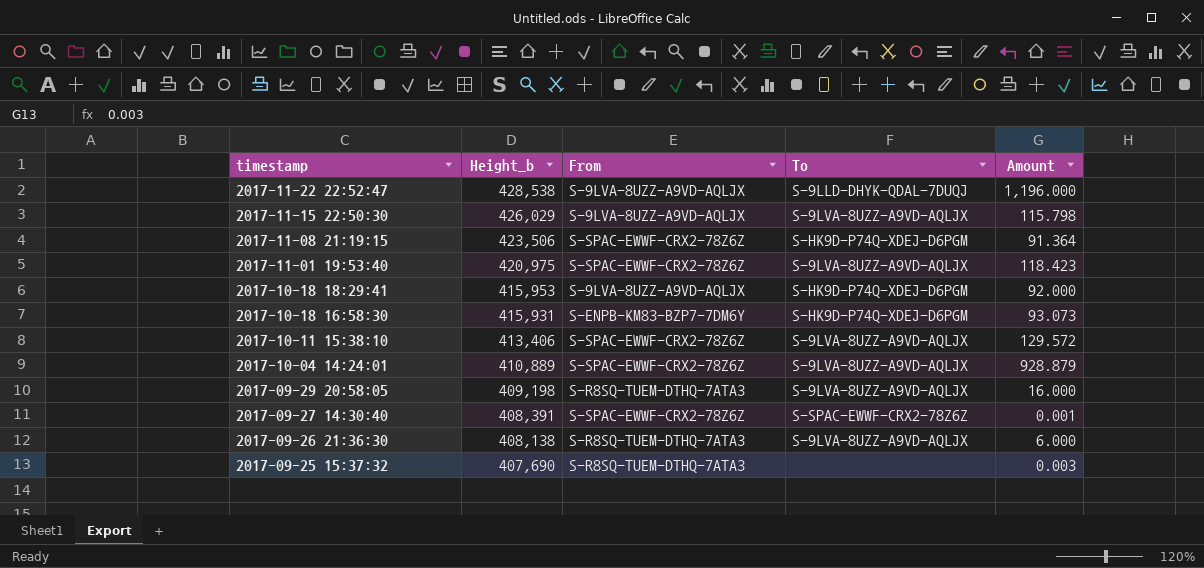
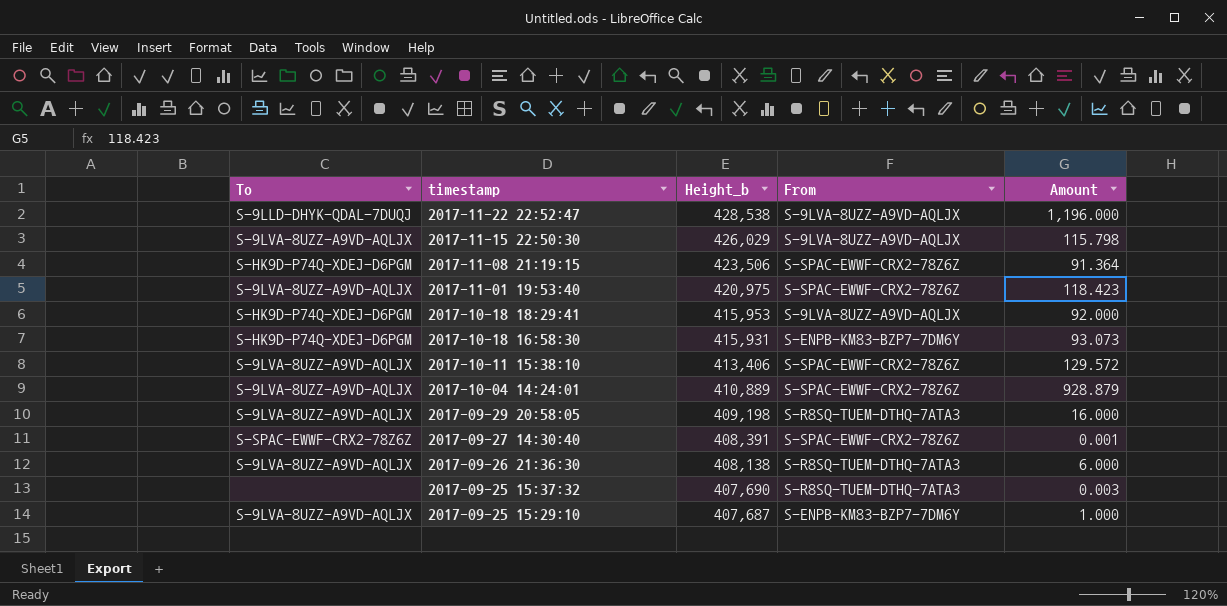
column To | position: 4 -> 1
row 2017-09-25 15:29:10: none -> S-9LVA-8UZZ-A9VD-AQLJX | 407,687 | S-ENPB-KM83-BZP7-7DM6Y | 1.000

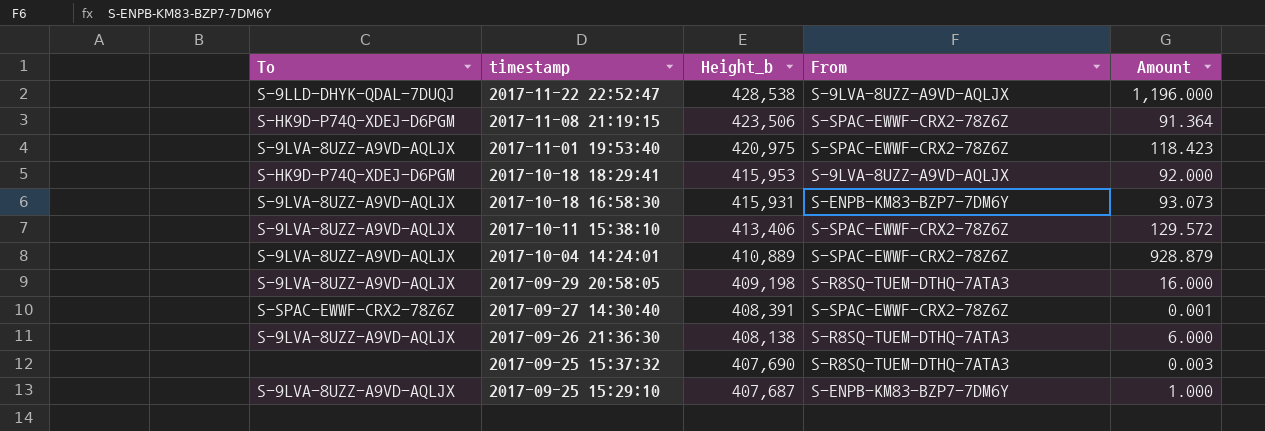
row 2017-11-15 22:50:30: S-9LVA-8UZZ-A9VD-AQLJX | 426,029 | S-9LVA-8UZZ-A9VD-AQLJX | 115.798 -> none
2017-10-18 16:58:30 | To: S-HK9D-P74Q-XDEJ-D6PGM -> S-9LVA-8UZZ-A9VD-AQLJX

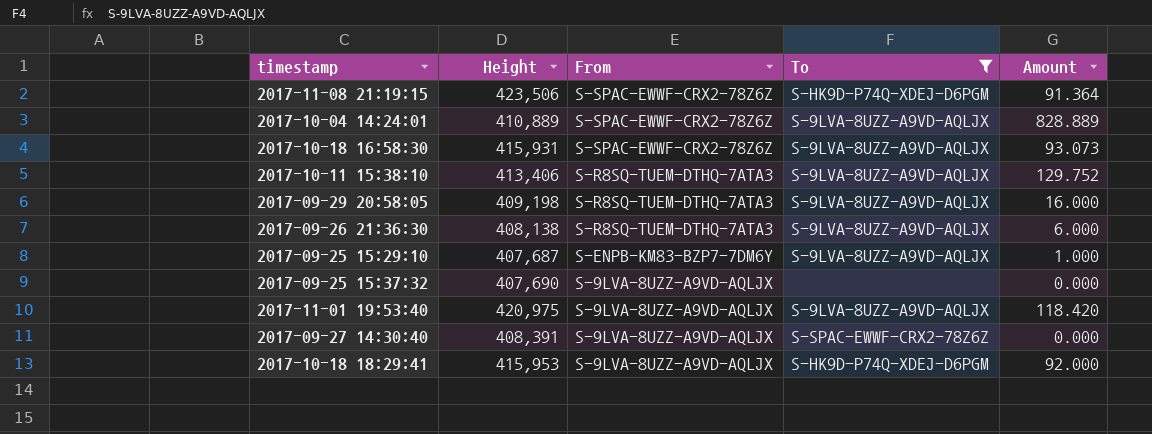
filter: none -> To != S-9LLD-DHYK-QDAL-7DUQJ
row order: timestamp descending -> From descending
column name: Height_b -> Height
column To | position: 1 -> 4
2017-10-04 14:24:01 | Amount: 928.879 -> 828.889
2017-10-18 16:58:30 | From: S-ENPB-KM83-BZP7-7DM6Y -> S-SPAC-EWWF-CRX2-78Z6Z
2017-10-11 15:38:10 | From: S-SPAC-EWWF-CRX2-78Z6Z -> S-R8SQ-TUEM-DTHQ-7ATA3
2017-10-11 15:38:10 | Amount: 129.572 -> 129.752
2017-09-25 15:37:32 | From: S-R8SQ-TUEM-DTHQ-7ATA3 -> S-9LVA-8UZZ-A9VD-AQLJX
2017-09-25 15:37:32 | Amount: 0.003 -> 0.000
2017-11-01 19:53:40 | From: S-SPAC-EWWF-CRX2-78Z6Z -> S-9LVA-8UZZ-A9VD-AQLJX
2017-11-01 19:53:40 | Amount: 118.423 -> 118.420
2017-09-27 14:30:40 | From: S-SPAC-EWWF-CRX2-78Z6Z -> S-9LVA-8UZZ-A9VD-AQLJX
2017-09-27 14:30:40 | Amount: 0.001 -> 0.000

